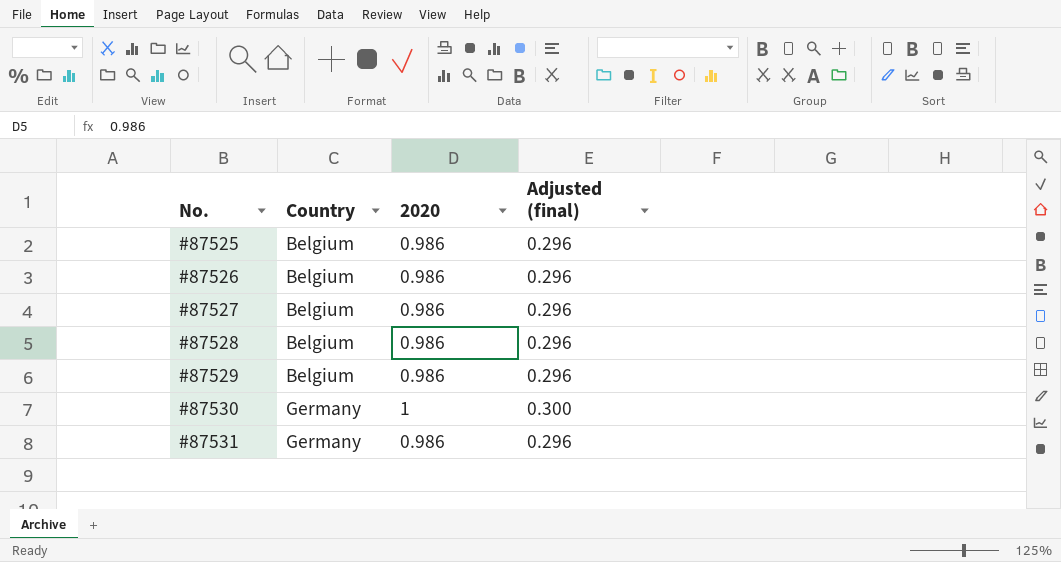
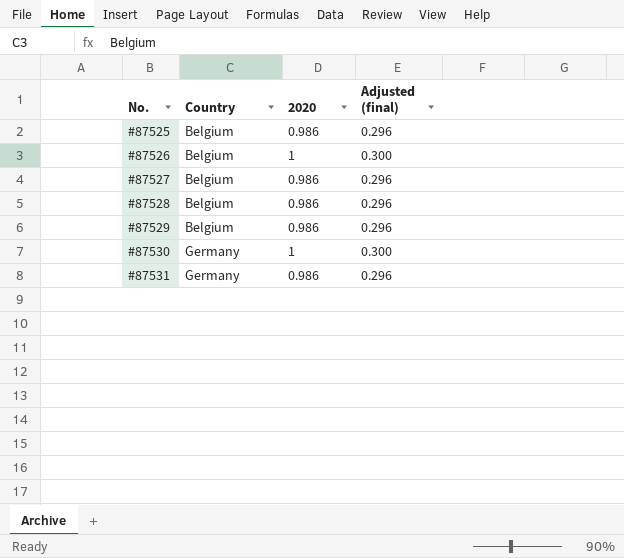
#87526 | 2020: 0.986 -> 1
#87526 | Adjusted (final): 0.296 -> 0.300

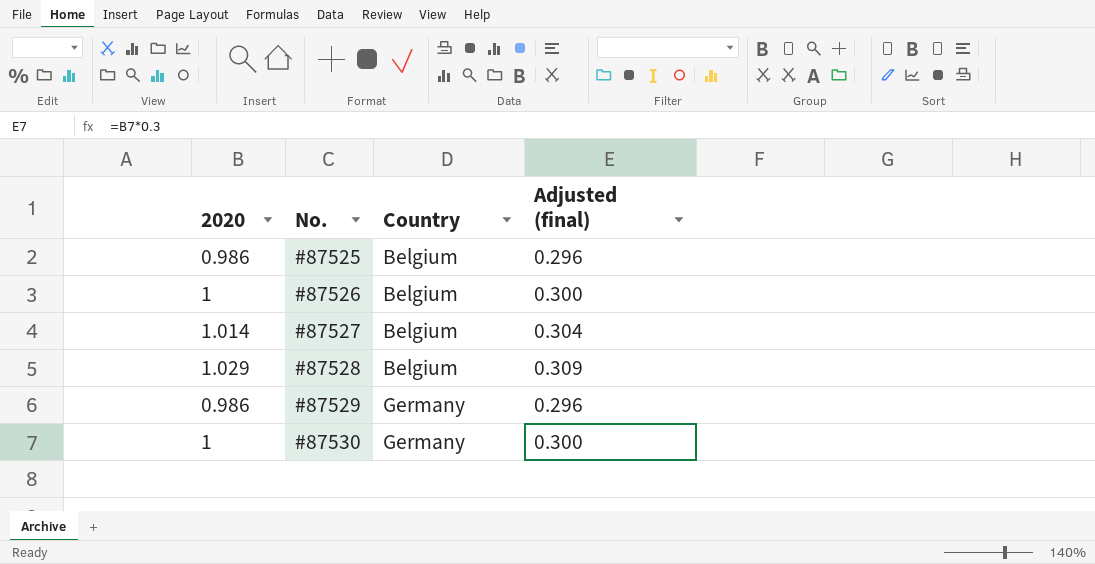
column 2020 | position: 3 -> 1
row #87531: Germany | 0.986 | 0.296 -> none
#87527 | 2020: 0.986 -> 1.014
#87527 | Adjusted (final): 0.296 -> 0.304
#87528 | 2020: 0.986 -> 1.029
#87528 | Adjusted (final): 0.296 -> 0.309
#87529 | Country: Belgium -> Germany

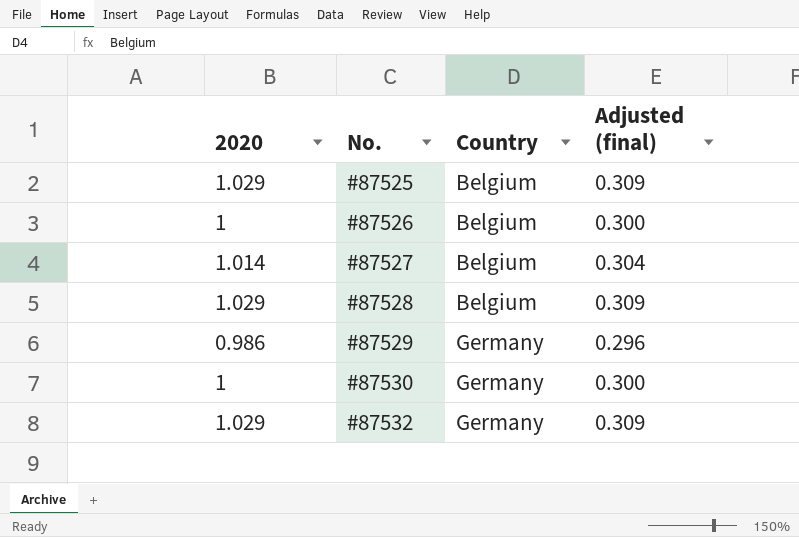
#87525 | 2020: 0.986 -> 1.029
#87525 | Adjusted (final): 0.296 -> 0.309
row #87532: none -> 1.029 | Germany | 0.309

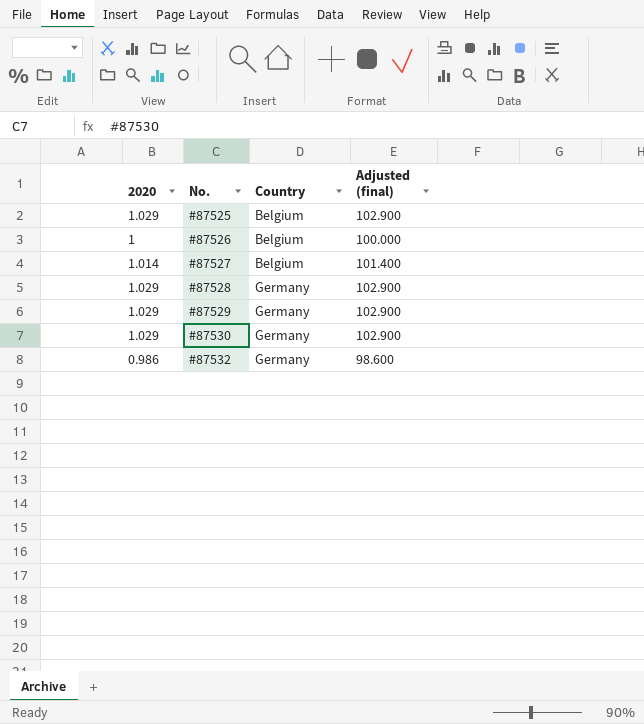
column Adjusted (final) | formula: [2020] * 0.3 -> [2020] * 100
#87528 | Country: Belgium -> Germany
#87529 | 2020: 0.986 -> 1.029
#87530 | 2020: 1 -> 1.029
#87532 | 2020: 1.029 -> 0.986

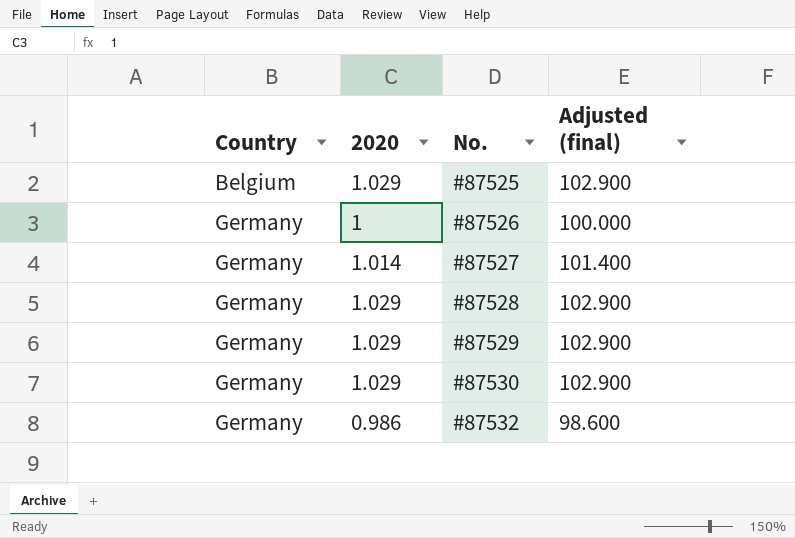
column Country | position: 3 -> 1
#87526 | Country: Belgium -> Germany
#87527 | Country: Belgium -> Germany

